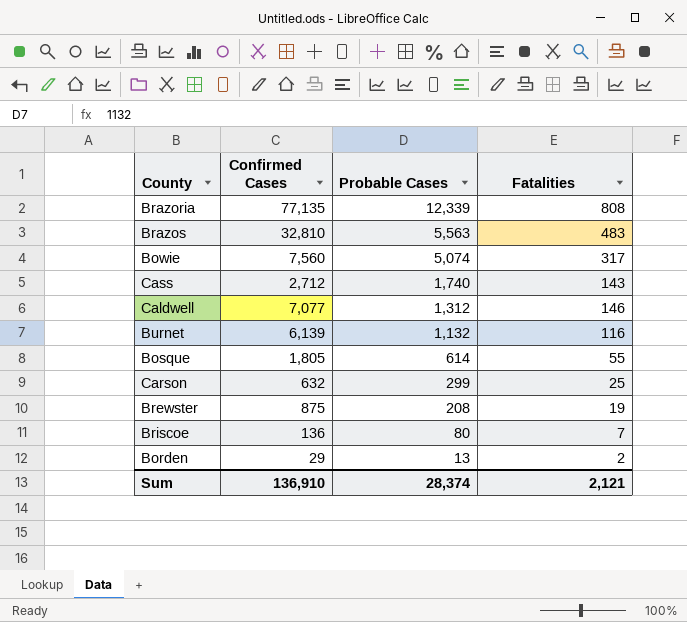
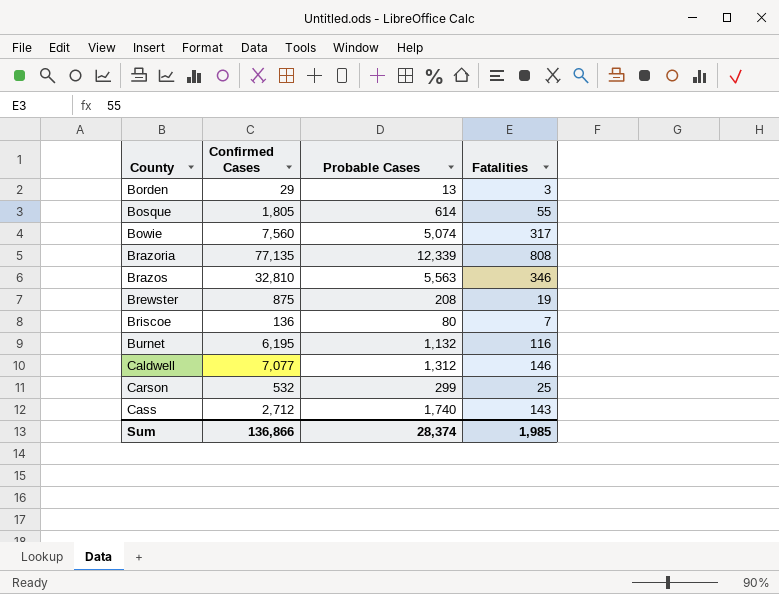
row order: Probable Cases descending -> County ascending
Borden | Fatalities: 2 -> 3
Brazos | Fatalities: 483 -> 346
Burnet | Confirmed Cases: 6,139 -> 6,195
Carson | Confirmed Cases: 632 -> 532
Sum | Confirmed Cases: 136,910 -> 136,866
Sum | Fatalities: 2,121 -> 1,985

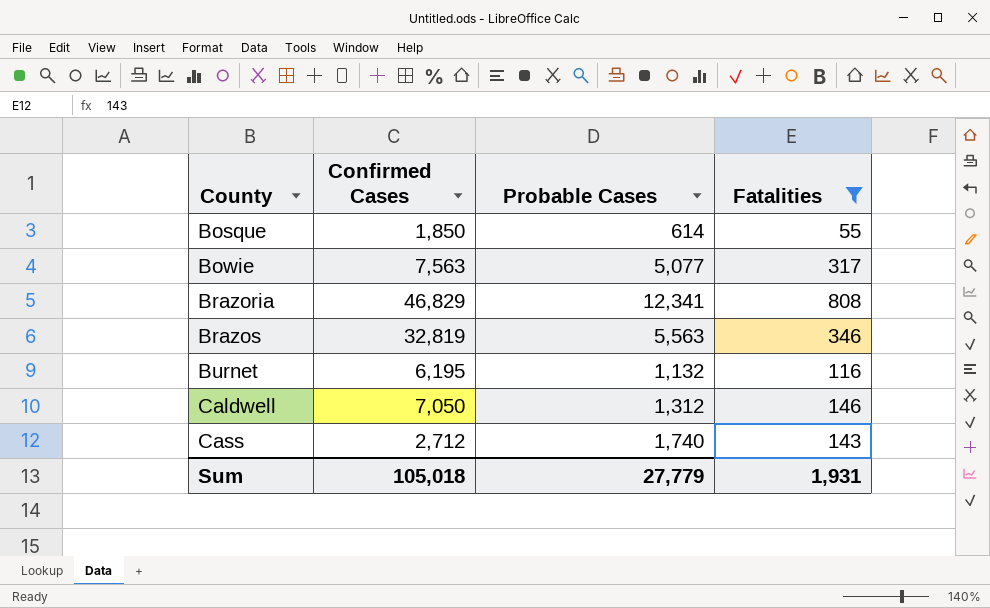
filter: none -> Fatalities >= 55
Bosque | Confirmed Cases: 1,805 -> 1,850
Bowie | Confirmed Cases: 7,560 -> 7,563
Bowie | Probable Cases: 5,074 -> 5,077
Brazoria | Confirmed Cases: 77,135 -> 46,829
Brazoria | Probable Cases: 12,339 -> 12,341
Brazos | Confirmed Cases: 32,810 -> 32,819
Caldwell | Confirmed Cases: 7,077 -> 7,050
Sum | Confirmed Cases: 136,866 -> 105,018
Sum | Probable Cases: 28,374 -> 27,779
Sum | Fatalities: 1,985 -> 1,931

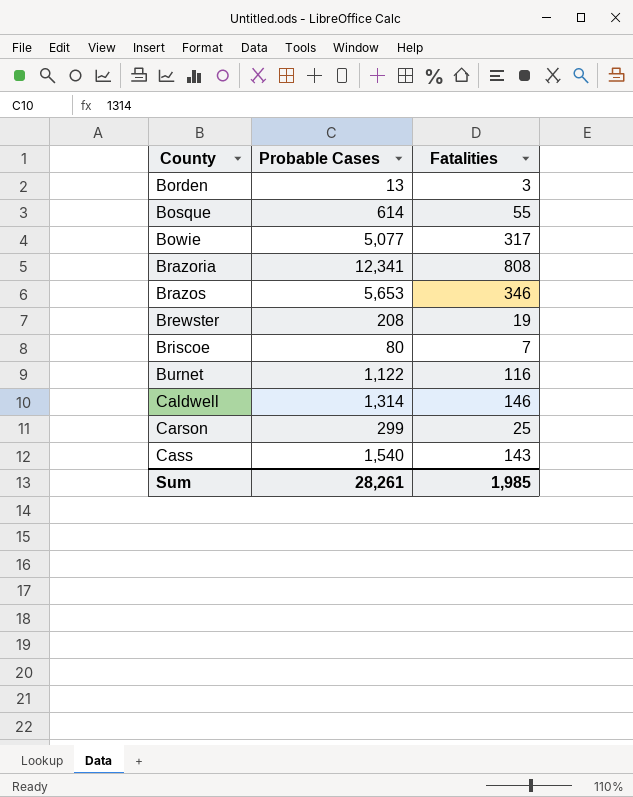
filter: Fatalities >= 55 -> none
column Confirmed Cases | position: 2 -> none
Brazos | Probable Cases: 5,563 -> 5,653
Burnet | Probable Cases: 1,132 -> 1,122
Caldwell | Probable Cases: 1,312 -> 1,314
Cass | Probable Cases: 1,740 -> 1,540
Sum | Probable Cases: 27,779 -> 28,261
Sum | Fatalities: 1,931 -> 1,985

